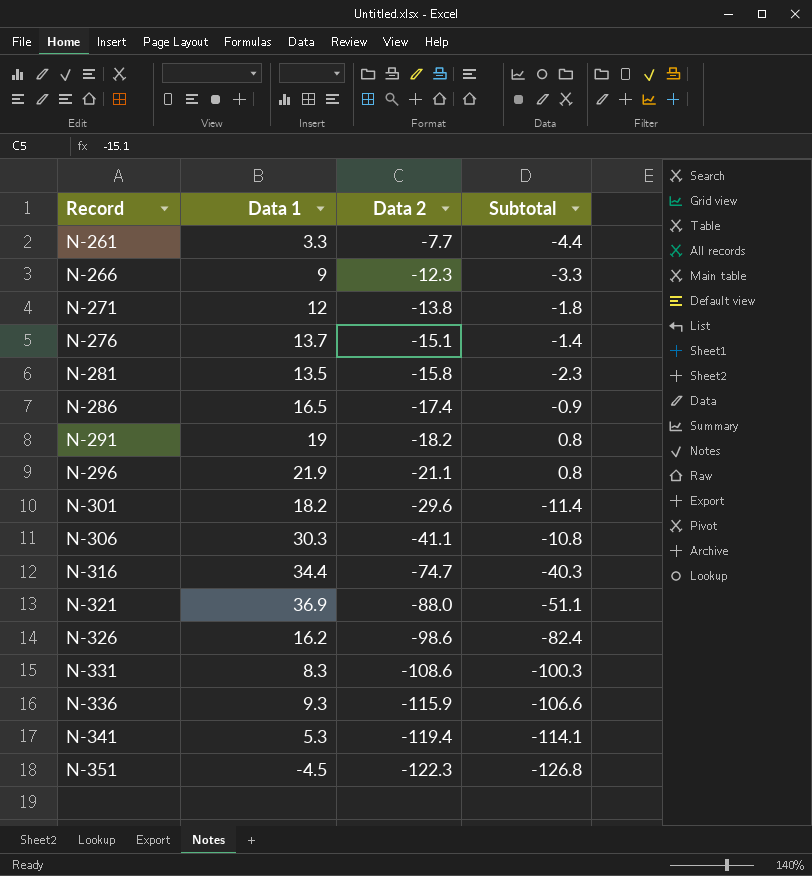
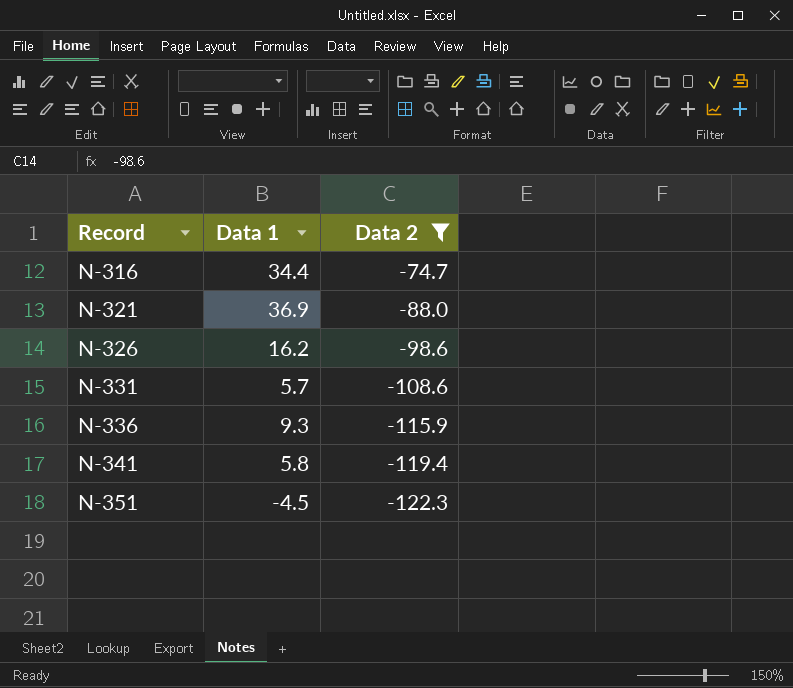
filter: none -> Data 2 <= -74.7
column Subtotal | formula: [Data 1] + [Data 2] -> none
N-331 | Data 1: 8.3 -> 5.7
N-341 | Data 1: 5.3 -> 5.8

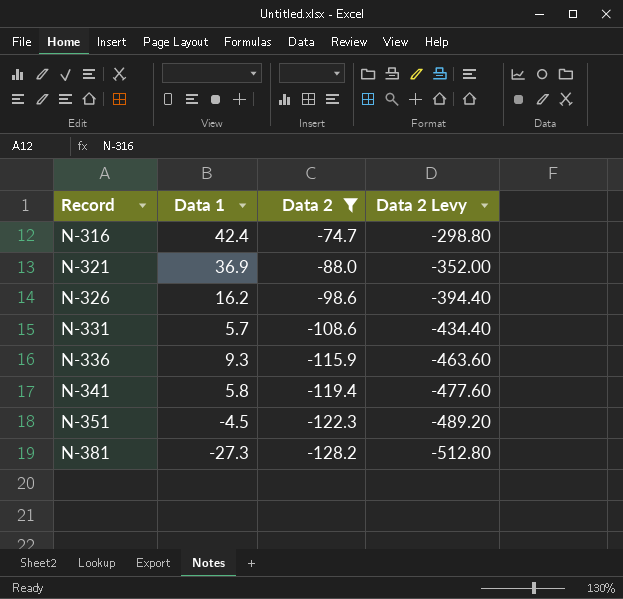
column Data 2 Levy | formula: none -> [Data 2] * 4
N-316 | Data 1: 34.4 -> 42.4
row N-381: none -> -27.3 | -128.2 | -512.80

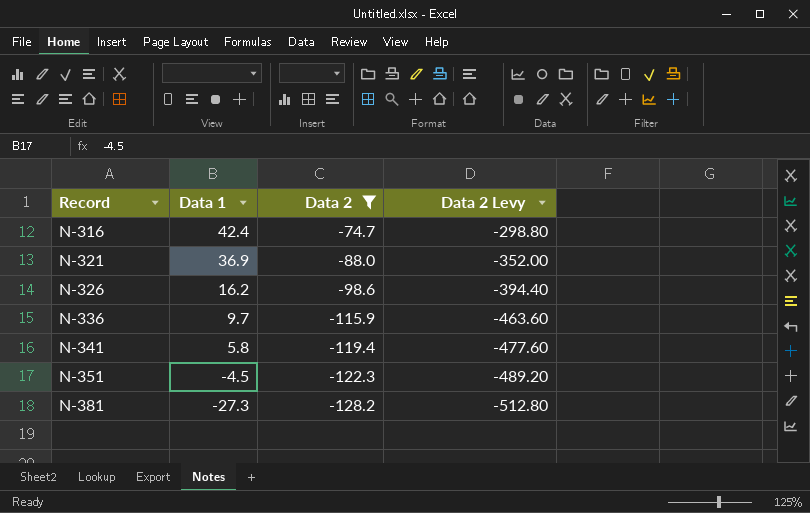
row N-331: 5.7 | -108.6 | -434.40 -> none
N-336 | Data 1: 9.3 -> 9.7

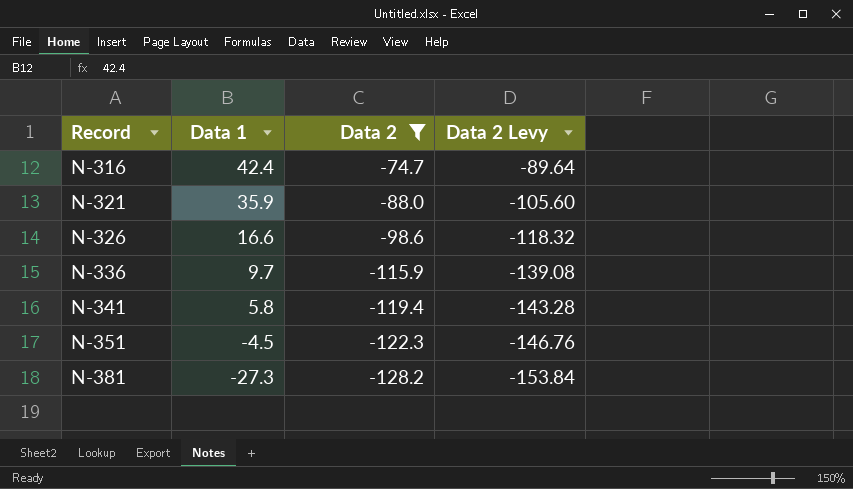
column Data 2 Levy | formula: [Data 2] * 4 -> [Data 2] * 1.2
N-321 | Data 1: 36.9 -> 35.9
N-326 | Data 1: 16.2 -> 16.6

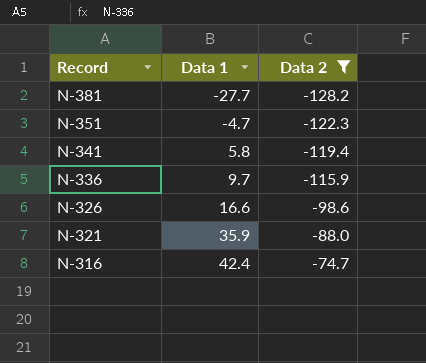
row order: Record ascending -> Record descending
column Data 2 Levy | formula: [Data 2] * 1.2 -> none
N-381 | Data 1: -27.3 -> -27.7
N-351 | Data 1: -4.5 -> -4.7

